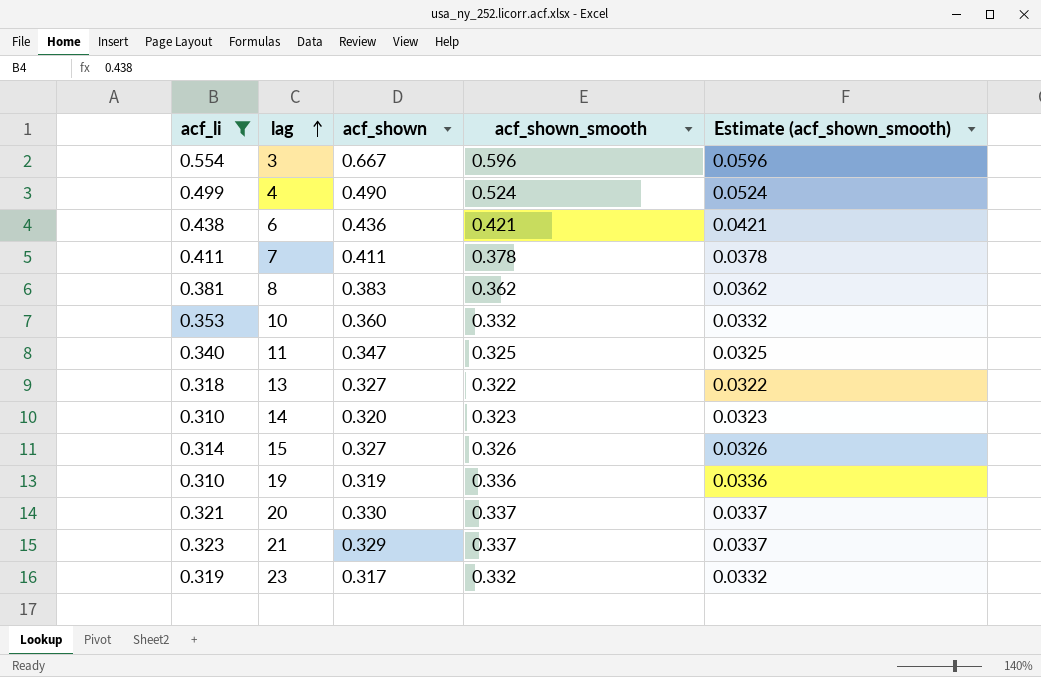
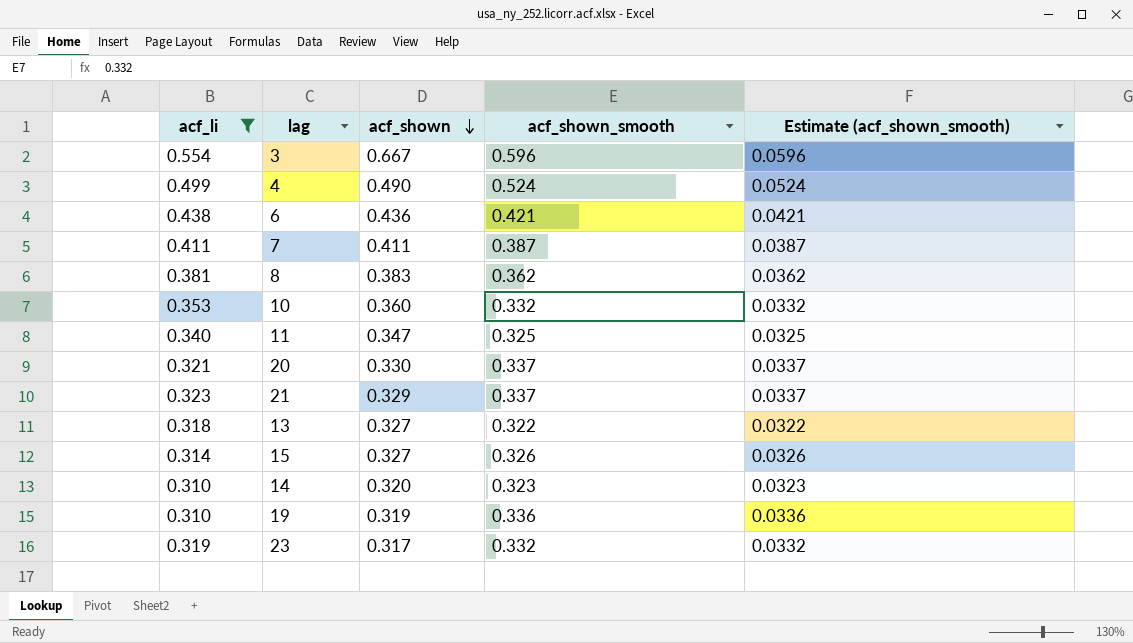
row order: lag ascending -> acf_shown descending
7 | acf_shown_smooth: 0.378 -> 0.387
7 | Estimate (acf_shown_smooth): 0.0378 -> 0.0387

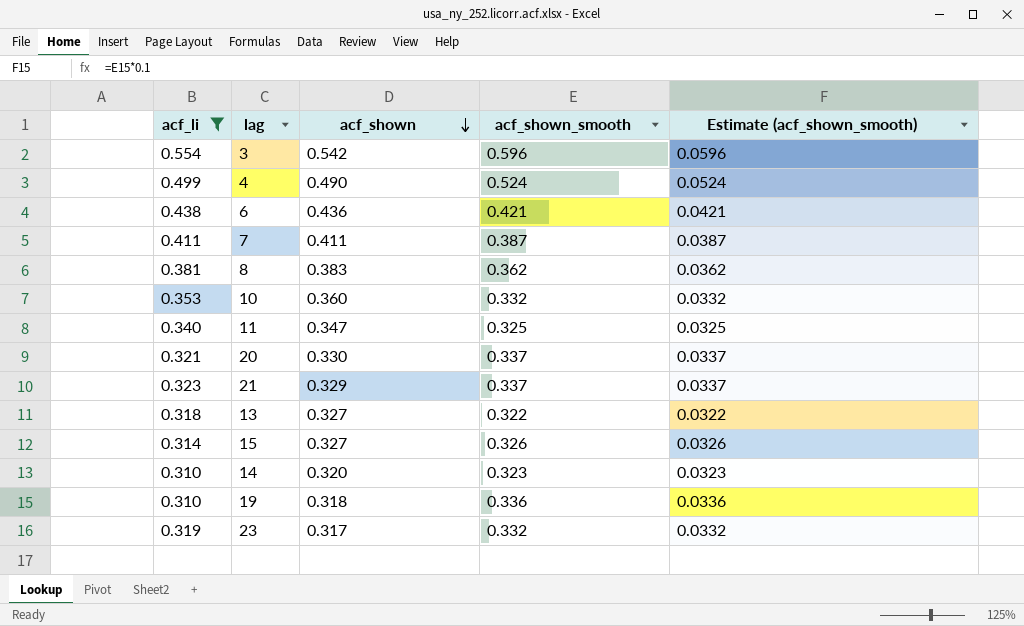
3 | acf_shown: 0.667 -> 0.542
19 | acf_shown: 0.319 -> 0.318

